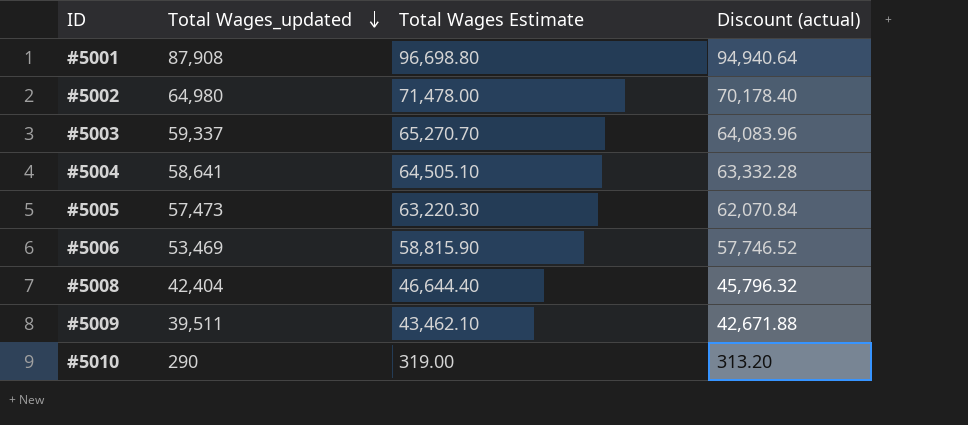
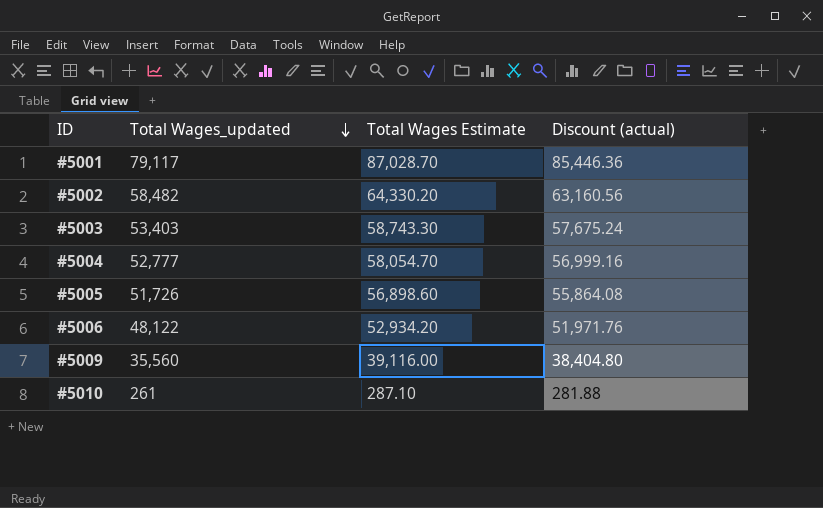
row #5008: 42,404 | 46,644.40 | 45,796.32 -> none
#5001 | Total Wages_updated: 87,908 -> 79,117
#5001 | Total Wages Estimate: 96,698.80 -> 87,028.70
#5001 | Discount (actual): 94,940.64 -> 85,446.36
#5002 | Total Wages_updated: 64,980 -> 58,482
#5002 | Total Wages Estimate: 71,478.00 -> 64,330.20
#5002 | Discount (actual): 70,178.40 -> 63,160.56
#5003 | Total Wages_updated: 59,337 -> 53,403
#5003 | Total Wages Estimate: 65,270.70 -> 58,743.30
#5003 | Discount (actual): 64,083.96 -> 57,675.24
#5004 | Total Wages_updated: 58,641 -> 52,777
#5004 | Total Wages Estimate: 64,505.10 -> 58,054.70
#5004 | Discount (actual): 63,332.28 -> 56,999.16
#5005 | Total Wages_updated: 57,473 -> 51,726
#5005 | Total Wages Estimate: 63,220.30 -> 56,898.60
#5005 | Discount (actual): 62,070.84 -> 55,864.08
#5006 | Total Wages_updated: 53,469 -> 48,122
#5006 | Total Wages Estimate: 58,815.90 -> 52,934.20
#5006 | Discount (actual): 57,746.52 -> 51,971.76
#5009 | Total Wages_updated: 39,511 -> 35,560
#5009 | Total Wages Estimate: 43,462.10 -> 39,116.00
#5009 | Discount (actual): 42,671.88 -> 38,404.80
#5010 | Total Wages_updated: 290 -> 261
#5010 | Total Wages Estimate: 319.00 -> 287.10
#5010 | Discount (actual): 313.20 -> 281.88

